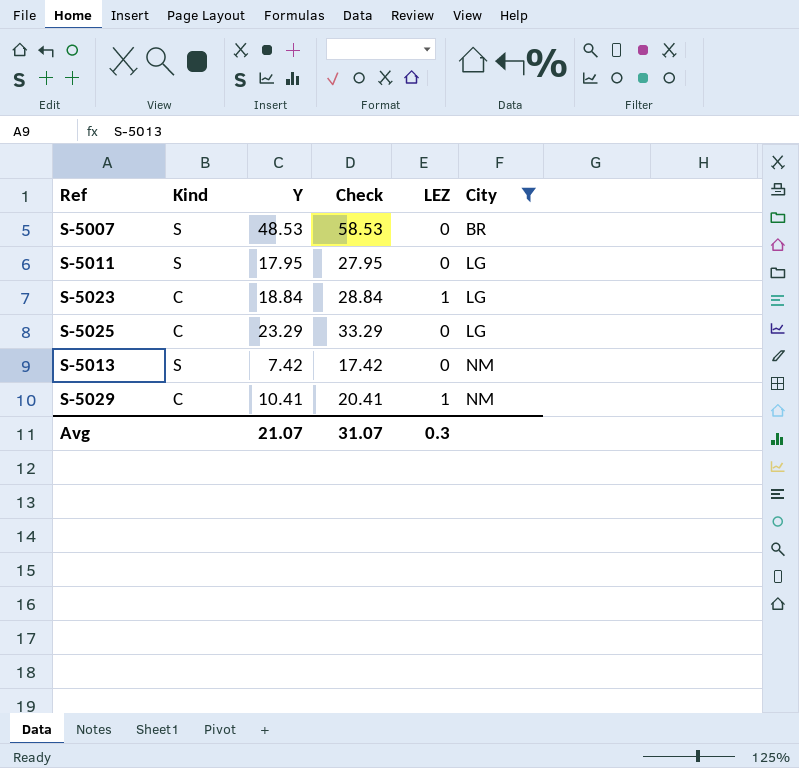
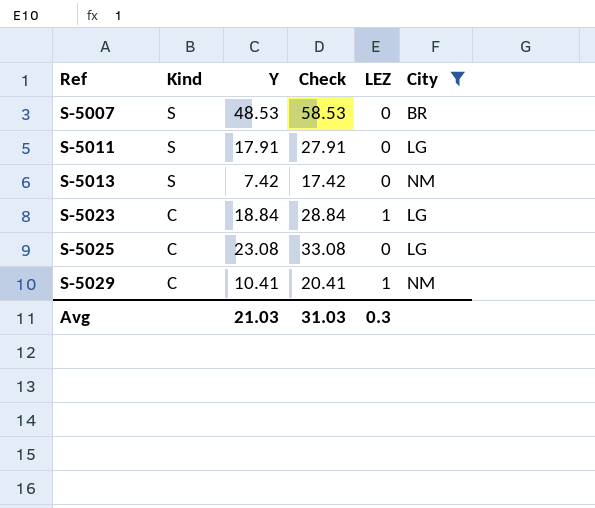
row order: City ascending -> Ref ascending
S-5011 | Y: 17.95 -> 17.91
S-5011 | Check: 27.95 -> 27.91
S-5025 | Y: 23.29 -> 23.08
S-5025 | Check: 33.29 -> 33.08
Avg | Y: 21.07 -> 21.03
Avg | Check: 31.07 -> 31.03

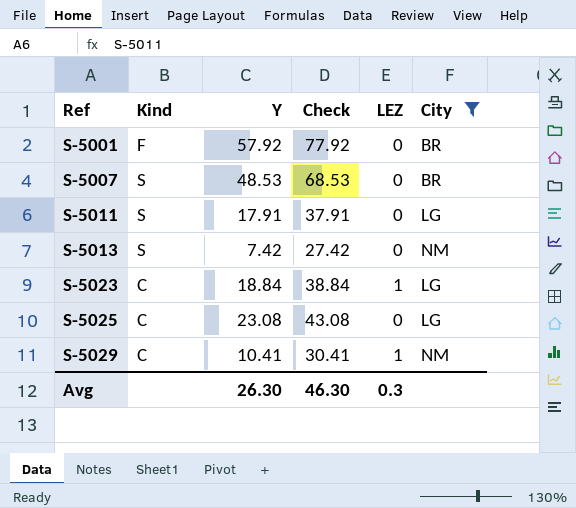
column Check | formula: [Y] + 10 -> [Y] + 20
row S-5001: none -> F | 57.92 | 77.92 | 0 | BR
Avg | Y: 21.03 -> 26.30
Avg | Check: 31.03 -> 46.30

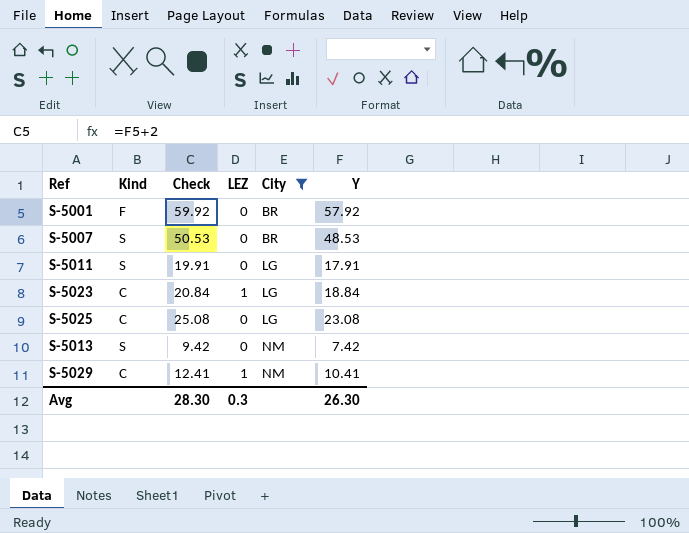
row order: Ref ascending -> City ascending
column Check | formula: [Y] + 20 -> [Y] + 2
column Y | position: 3 -> 6
Avg | Check: 46.30 -> 28.30

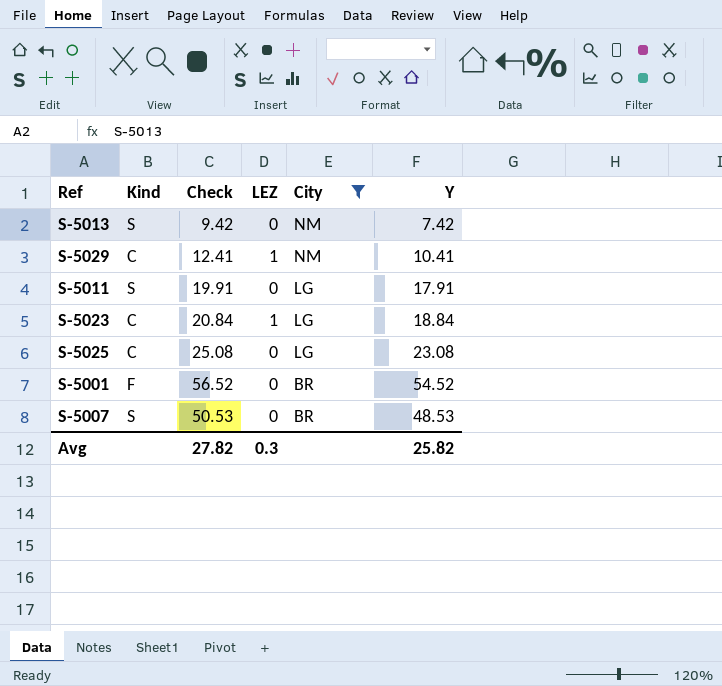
row order: City ascending -> City descending
S-5001 | Check: 59.92 -> 56.52
S-5001 | Y: 57.92 -> 54.52
Avg | Check: 28.30 -> 27.82
Avg | Y: 26.30 -> 25.82

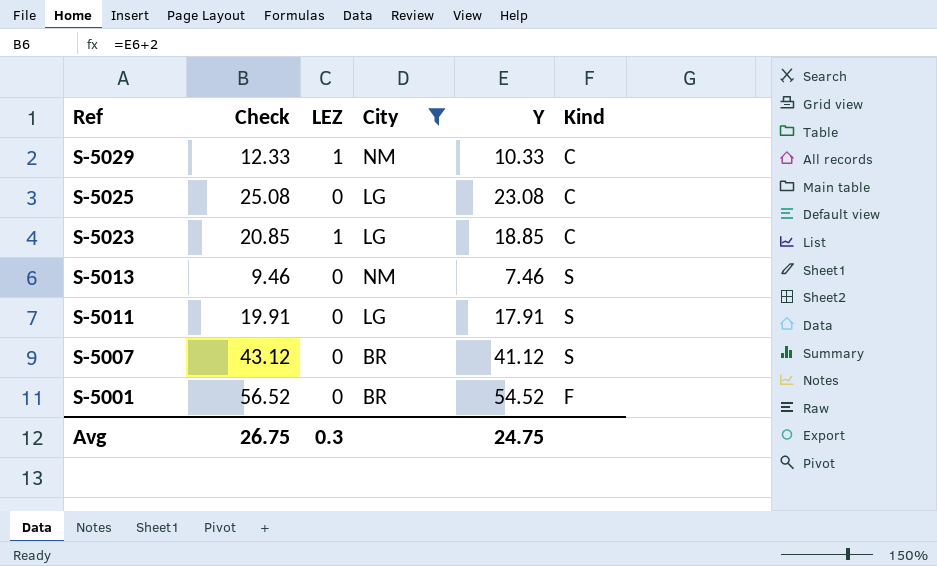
row order: City descending -> Ref descending
column Kind | position: 2 -> 6
S-5029 | Check: 12.41 -> 12.33
S-5029 | Y: 10.41 -> 10.33
S-5023 | Check: 20.84 -> 20.85
S-5023 | Y: 18.84 -> 18.85
S-5013 | Check: 9.42 -> 9.46
S-5013 | Y: 7.42 -> 7.46
S-5007 | Check: 50.53 -> 43.12
S-5007 | Y: 48.53 -> 41.12
Avg | Check: 27.82 -> 26.75
Avg | Y: 25.82 -> 24.75

